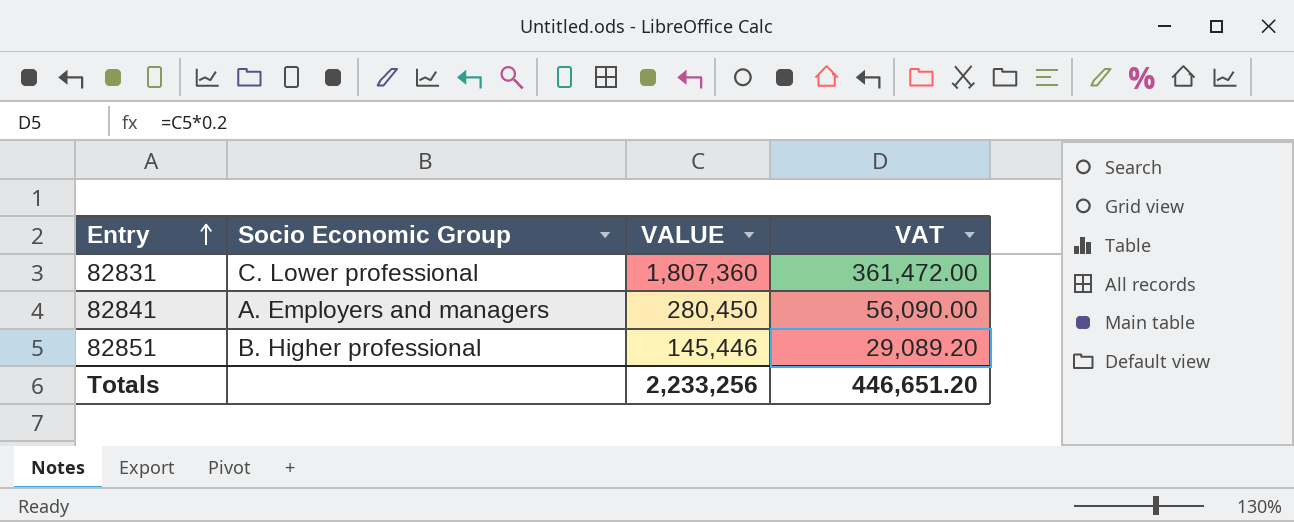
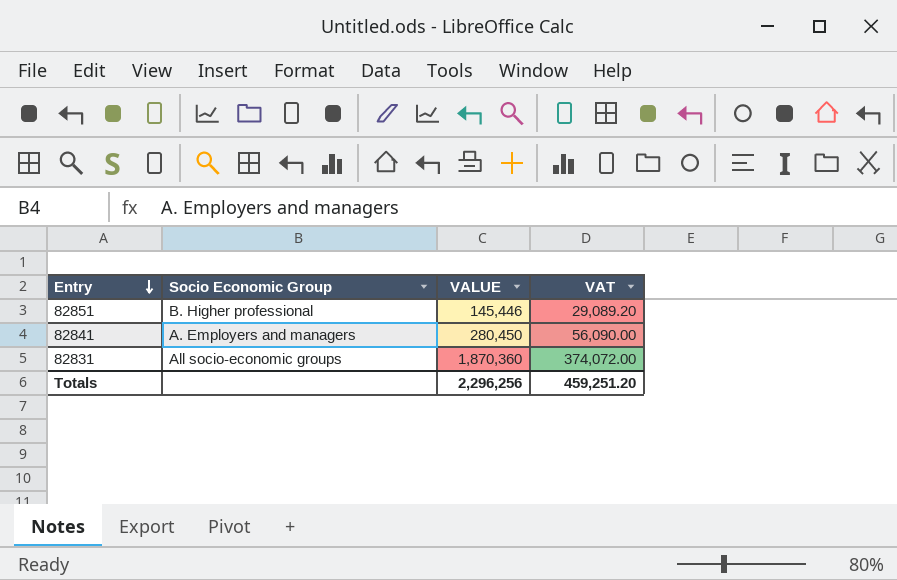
row order: Entry ascending -> Entry descending
82831 | Socio Economic Group: C. Lower professional -> All socio-economic groups
82831 | VALUE: 1,807,360 -> 1,870,360
82831 | VAT: 361,472.00 -> 374,072.00
Totals | VALUE: 2,233,256 -> 2,296,256
Totals | VAT: 446,651.20 -> 459,251.20

